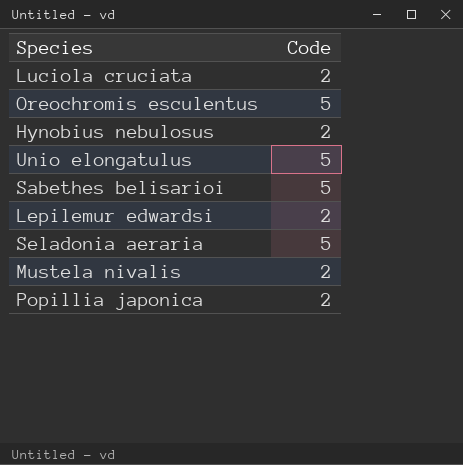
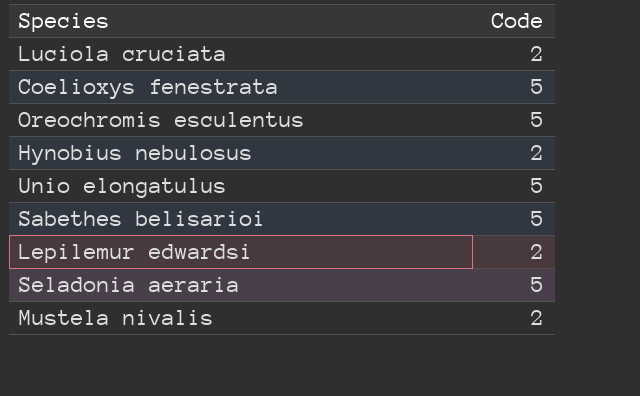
row Popillia japonica: 2 -> none
row Coelioxys fenestrata: none -> 5

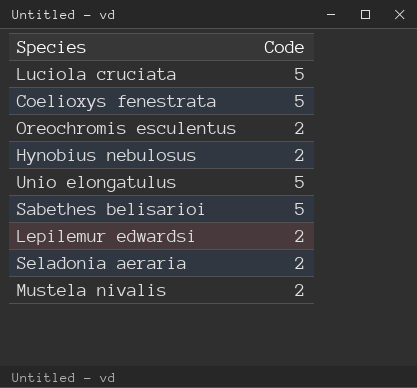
Luciola cruciata | Code: 2 -> 5
Oreochromis esculentus | Code: 5 -> 2
Seladonia aeraria | Code: 5 -> 2

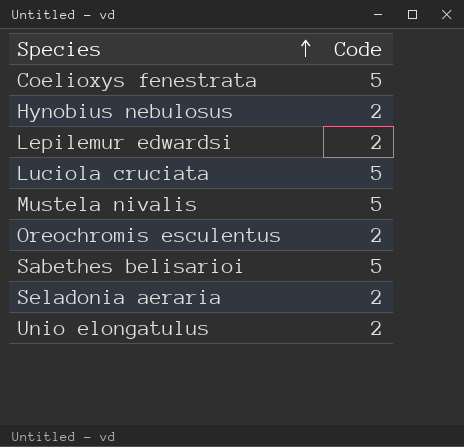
row order: none -> Species ascending
Mustela nivalis | Code: 2 -> 5
Unio elongatulus | Code: 5 -> 2

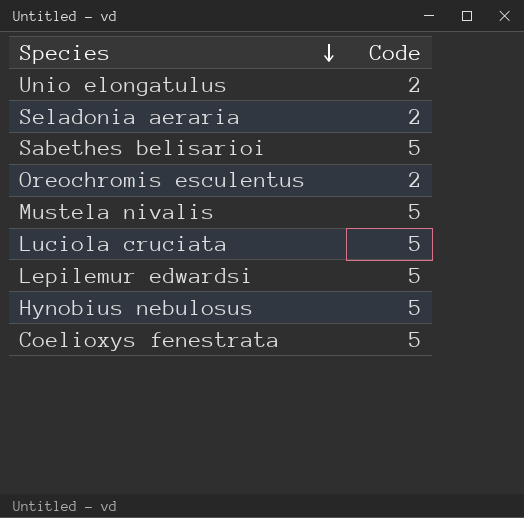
row order: Species ascending -> Species descending
Lepilemur edwardsi | Code: 2 -> 5
Hynobius nebulosus | Code: 2 -> 5

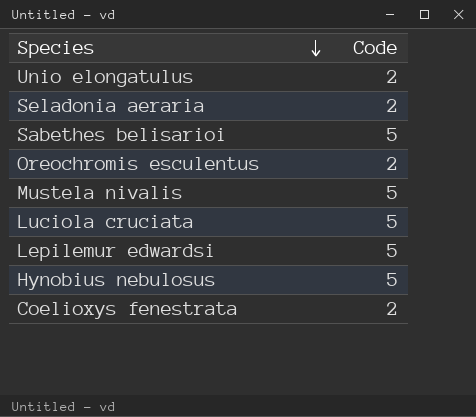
Coelioxys fenestrata | Code: 5 -> 2

